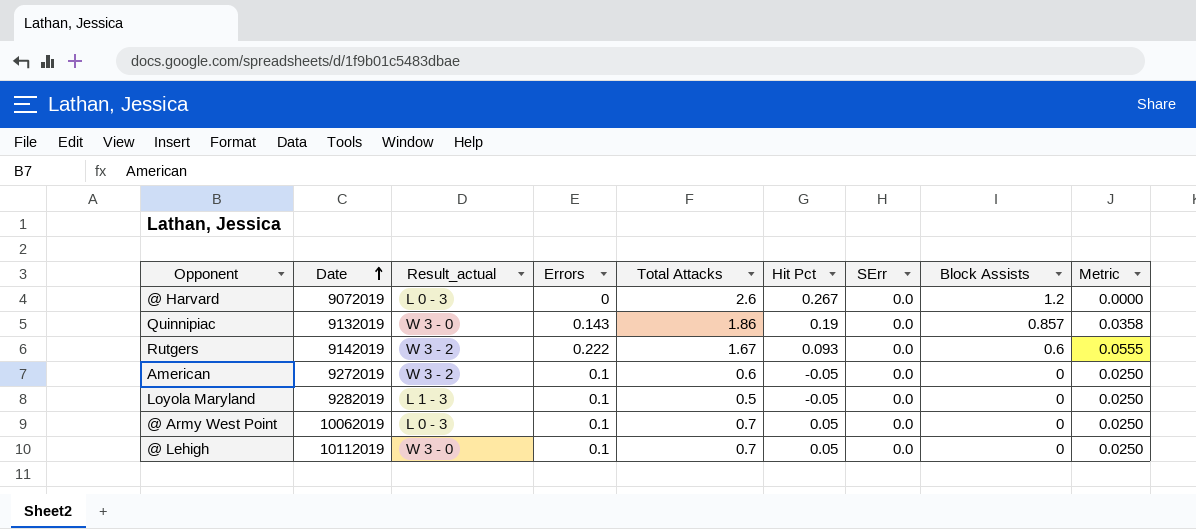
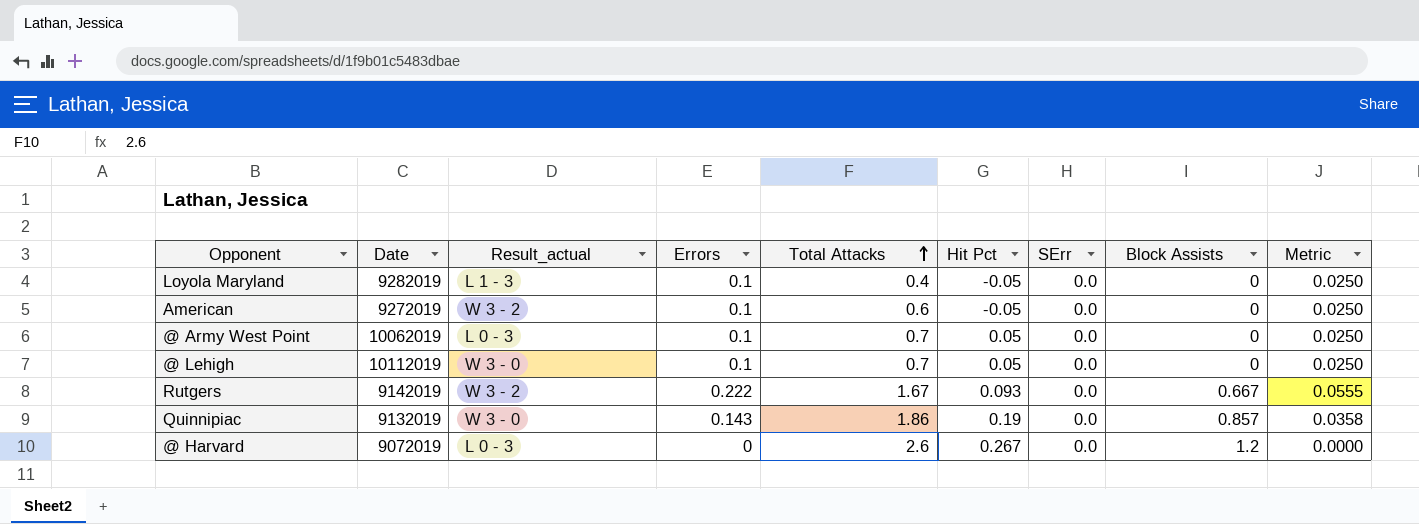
row order: Date ascending -> Total Attacks ascending
Loyola Maryland | Total Attacks: 0.5 -> 0.4
Rutgers | Block Assists: 0.6 -> 0.667

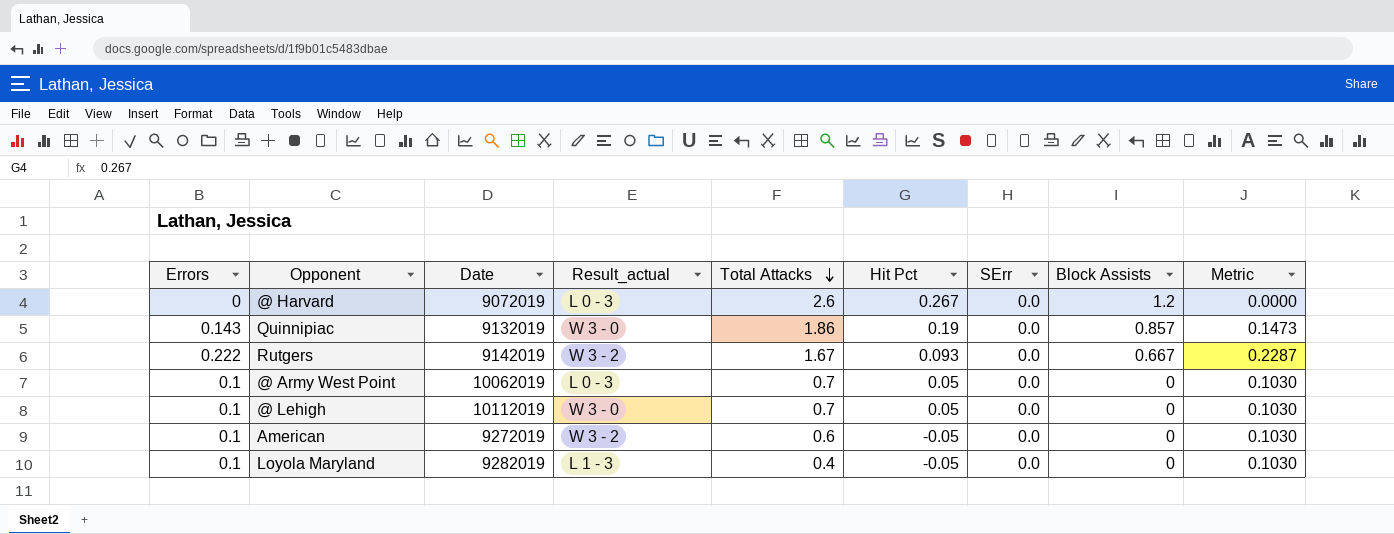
row order: Total Attacks ascending -> Total Attacks descending
column Errors | position: 4 -> 1
column Metric | formula: [Errors] * 0.25 -> [Errors] * 1.03

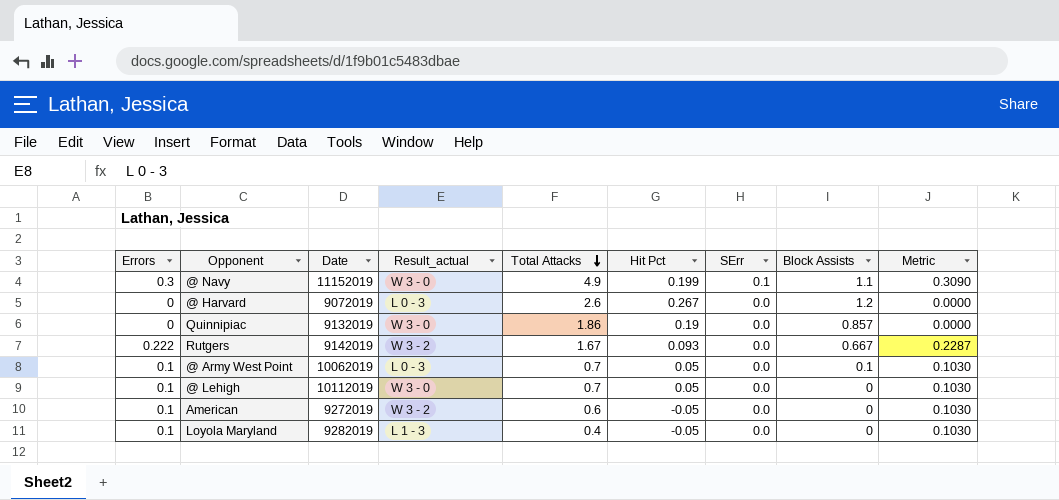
row @ Navy: none -> 0.3 | 11152019 | W 3 - 0 | 4.9 | 0.199 | 0.1 | 1.1 | 0.3090
Quinnipiac | Errors: 0.143 -> 0
Quinnipiac | Metric: 0.1473 -> 0.0000
@ Army West Point | Block Assists: 0 -> 0.1

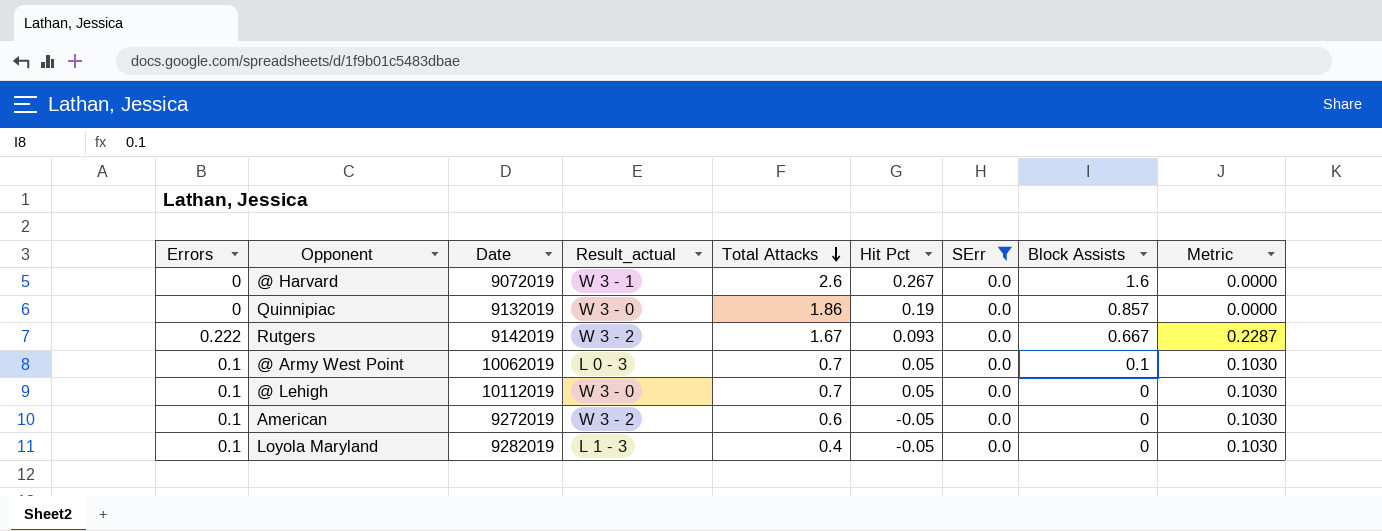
filter: none -> SErr = 0.0
@ Harvard | Result_actual: L 0 - 3 -> W 3 - 1
@ Harvard | Block Assists: 1.2 -> 1.6

